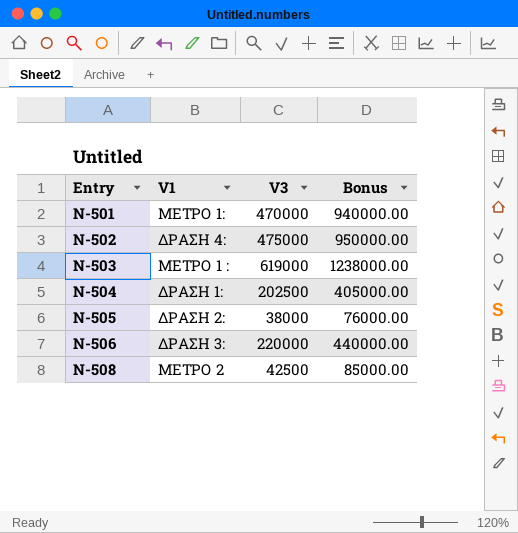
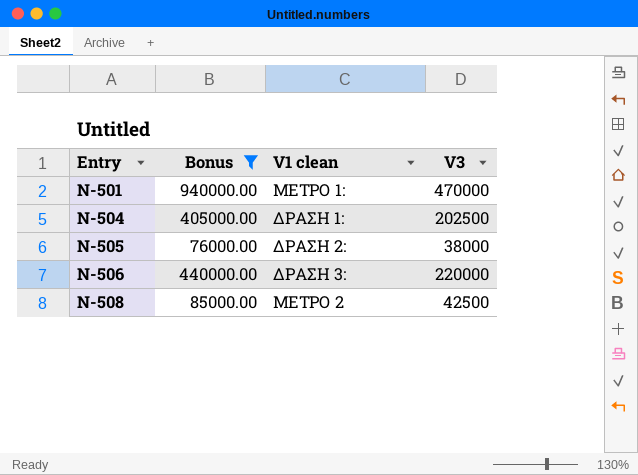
filter: none -> Bonus <= 940000.00
column Bonus | position: 4 -> 2
column name: V1 -> V1 clean

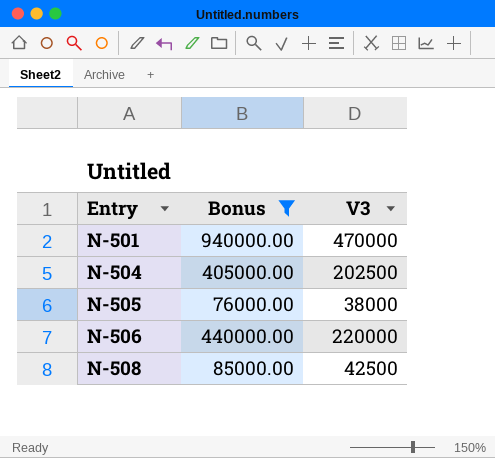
column V1 clean | position: 3 -> none

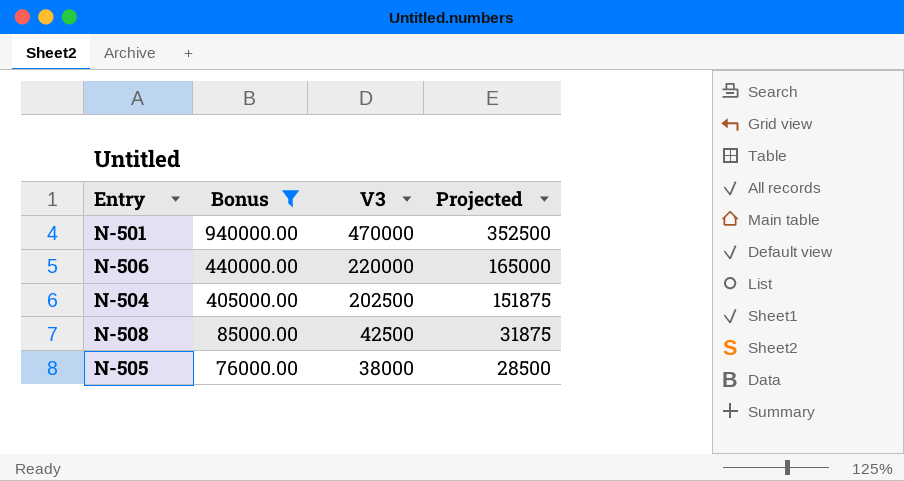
row order: Entry ascending -> Bonus descending
column Projected | formula: none -> [V3] * 0.75

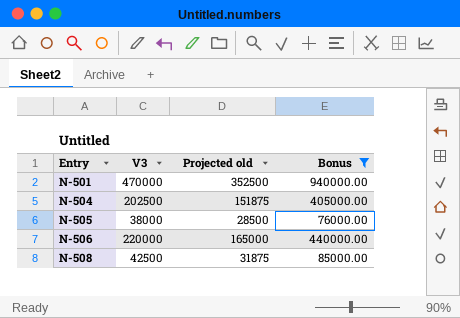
row order: Bonus descending -> Entry ascending
column name: Projected -> Projected old
column Bonus | position: 2 -> 4

